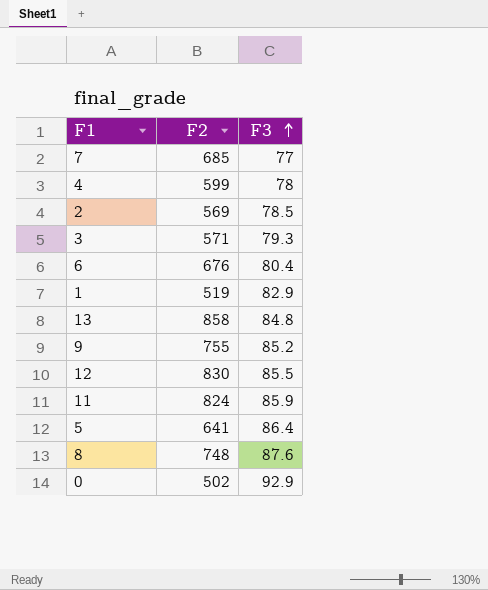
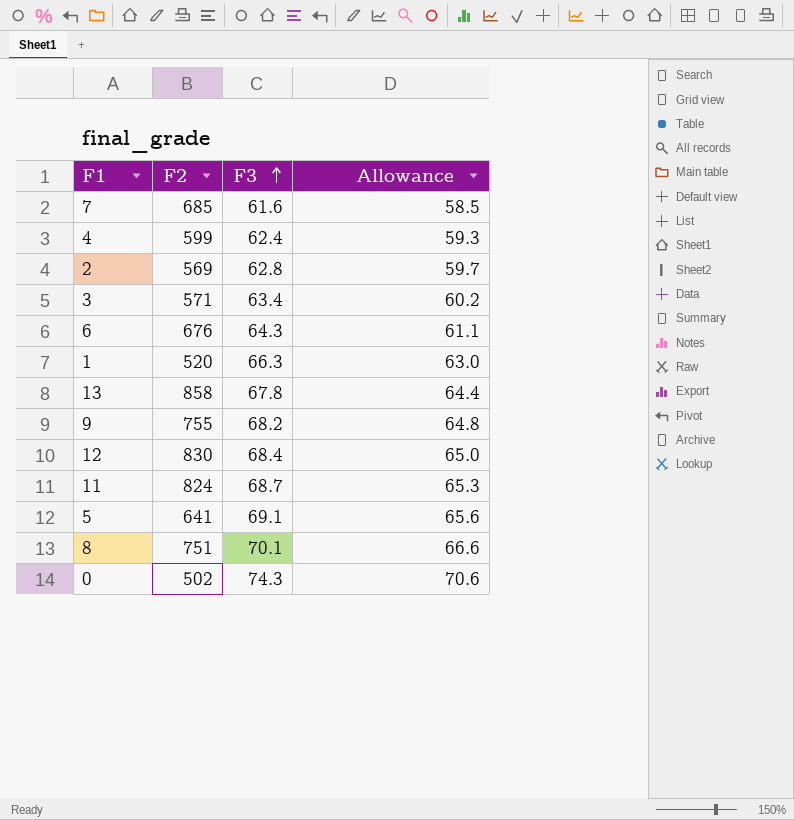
column Allowance | formula: none -> [F3] * 0.95
7 | F3: 77 -> 61.6
4 | F3: 78 -> 62.4
2 | F3: 78.5 -> 62.8
3 | F3: 79.3 -> 63.4
6 | F3: 80.4 -> 64.3
1 | F2: 519 -> 520
1 | F3: 82.9 -> 66.3
13 | F3: 84.8 -> 67.8
9 | F3: 85.2 -> 68.2
12 | F3: 85.5 -> 68.4
11 | F3: 85.9 -> 68.7
5 | F3: 86.4 -> 69.1
8 | F2: 748 -> 751
8 | F3: 87.6 -> 70.1
0 | F3: 92.9 -> 74.3

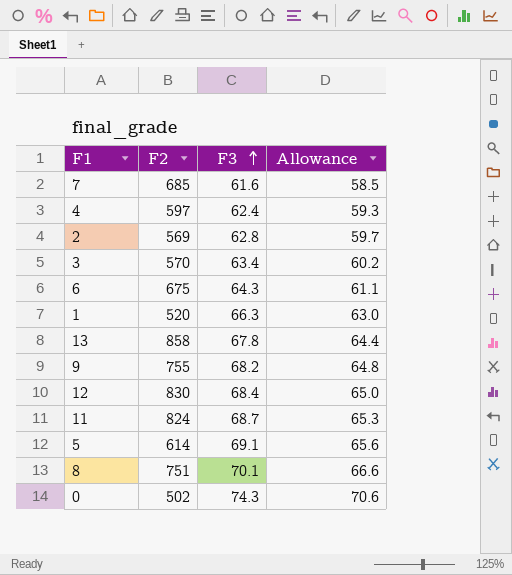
4 | F2: 599 -> 597
3 | F2: 571 -> 570
6 | F2: 676 -> 675
5 | F2: 641 -> 614

